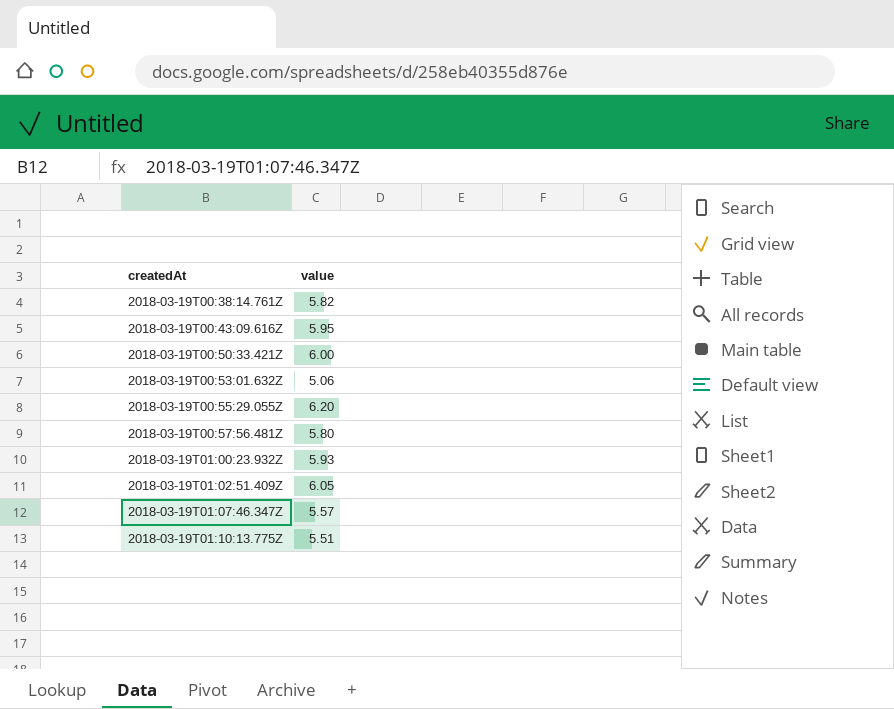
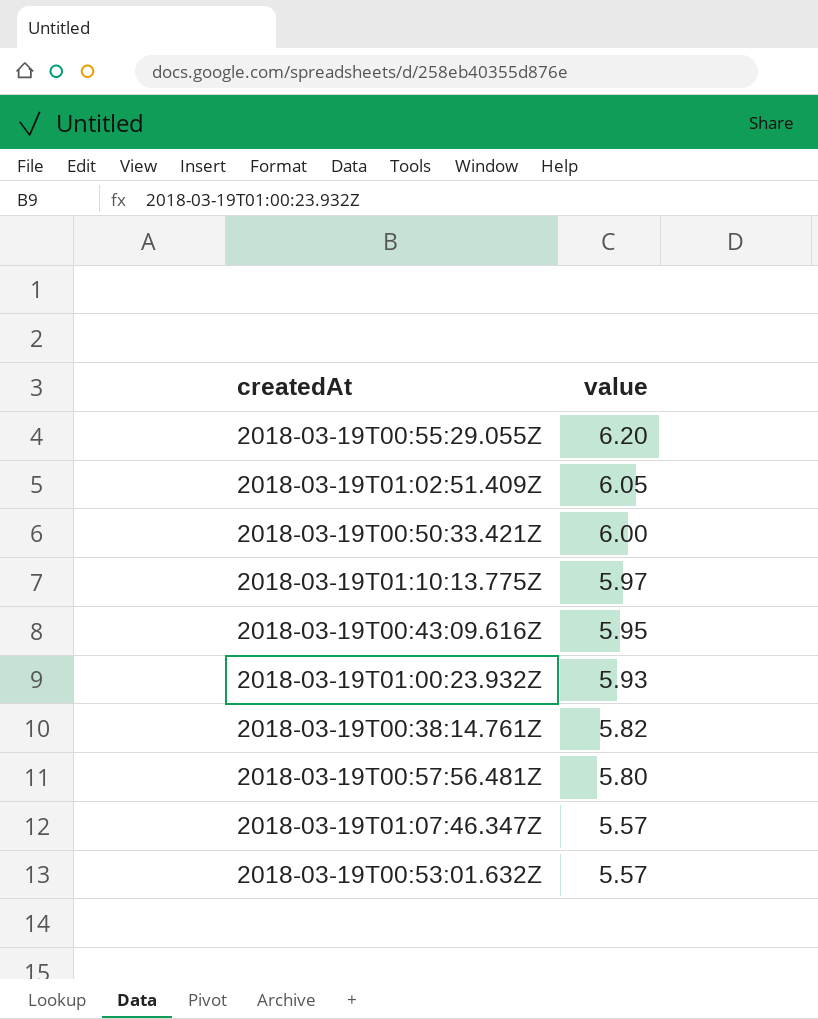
row order: createdAt ascending -> value descending
2018-03-19T01:10:13.775Z | value: 5.51 -> 5.97
2018-03-19T00:53:01.632Z | value: 5.06 -> 5.57

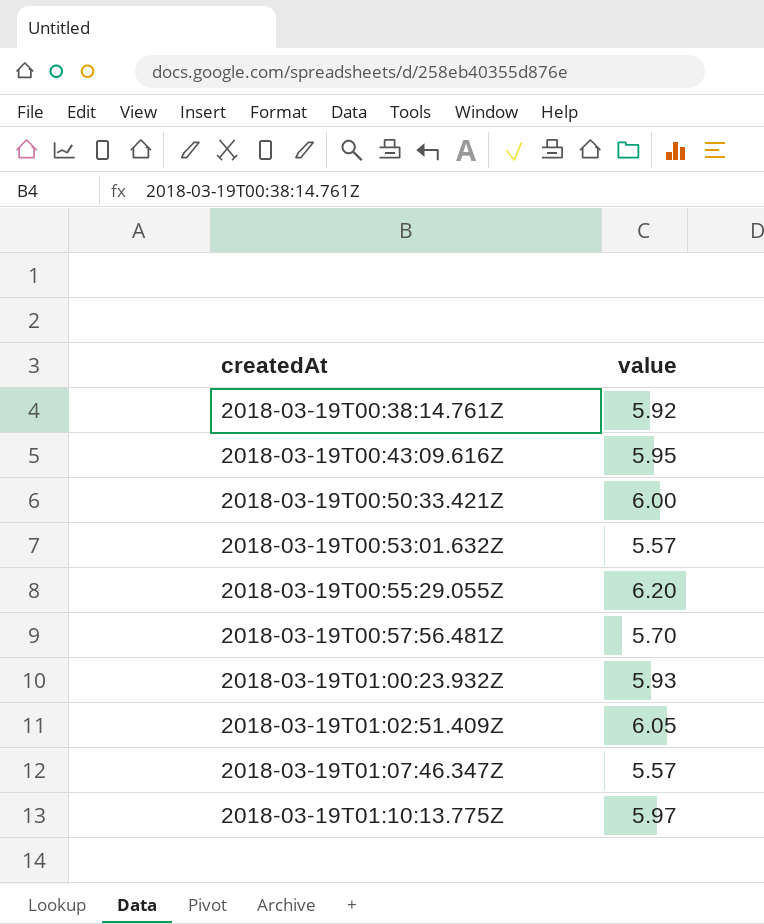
row order: value descending -> createdAt ascending
2018-03-19T00:38:14.761Z | value: 5.82 -> 5.92
2018-03-19T00:57:56.481Z | value: 5.80 -> 5.70

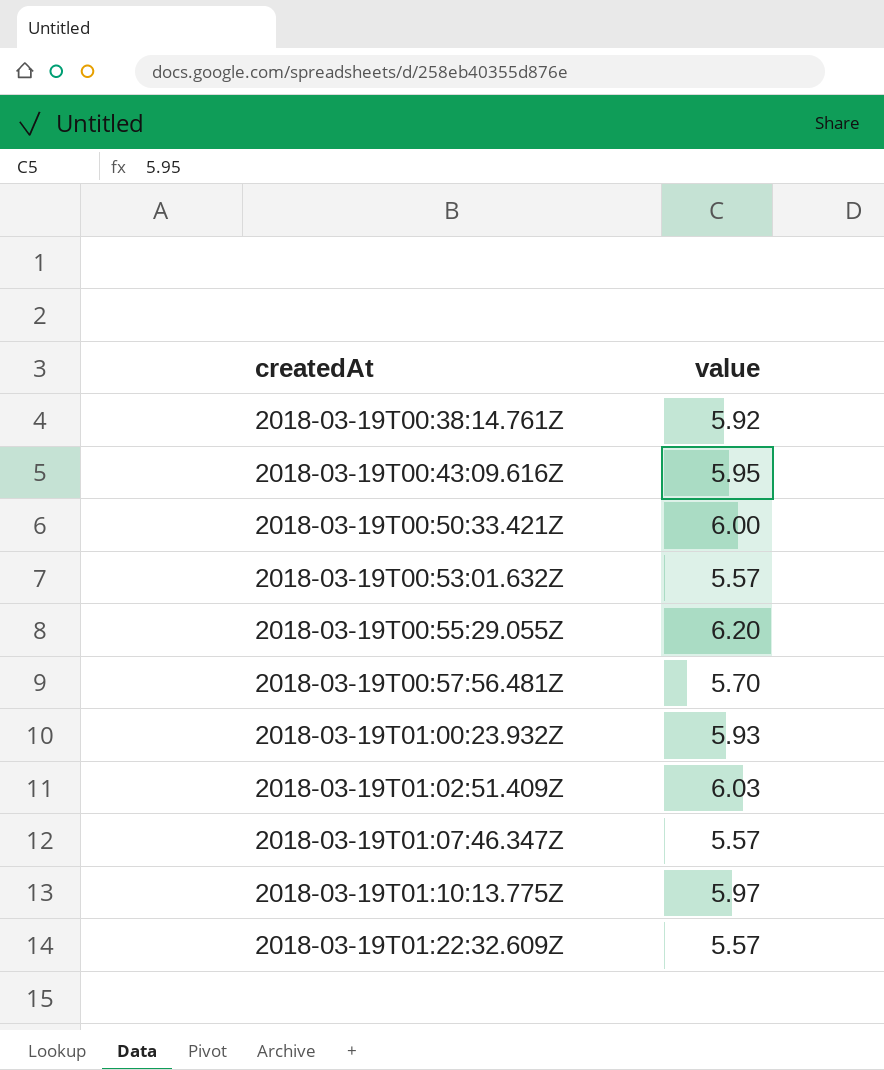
2018-03-19T01:02:51.409Z | value: 6.05 -> 6.03
row 2018-03-19T01:22:32.609Z: none -> 5.57

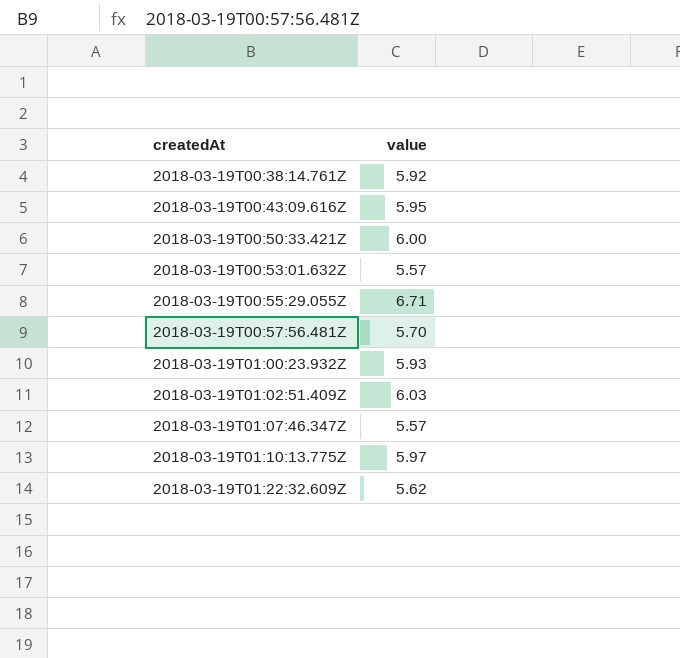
2018-03-19T00:55:29.055Z | value: 6.20 -> 6.71
2018-03-19T01:22:32.609Z | value: 5.57 -> 5.62

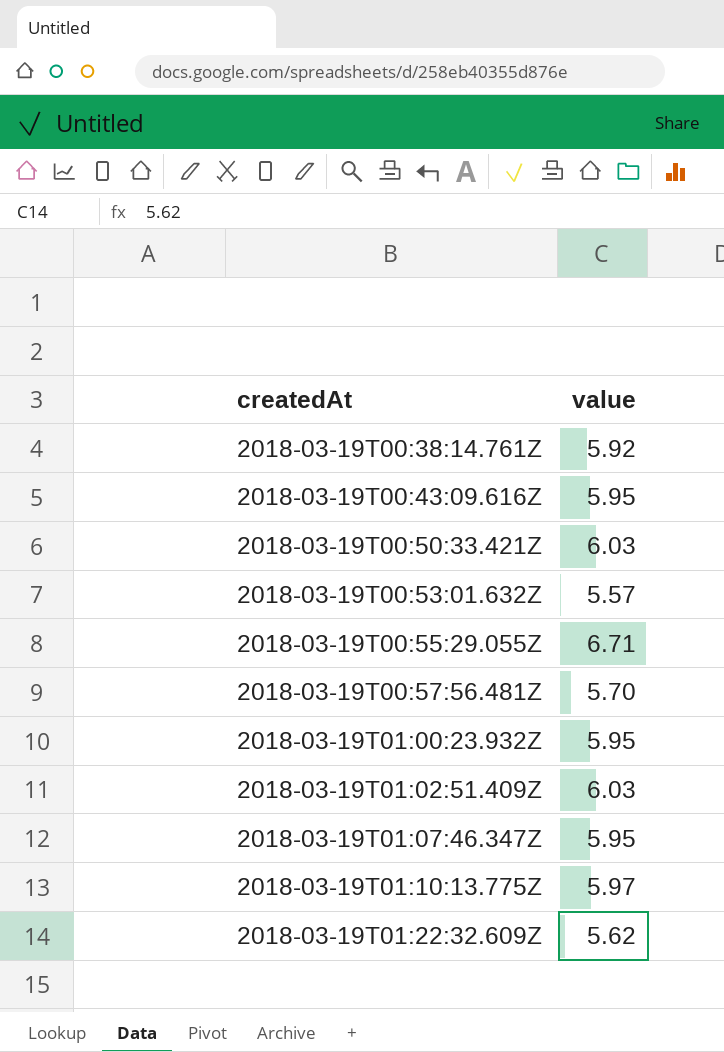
2018-03-19T00:50:33.421Z | value: 6.00 -> 6.03
2018-03-19T01:00:23.932Z | value: 5.93 -> 5.95
2018-03-19T01:07:46.347Z | value: 5.57 -> 5.95

